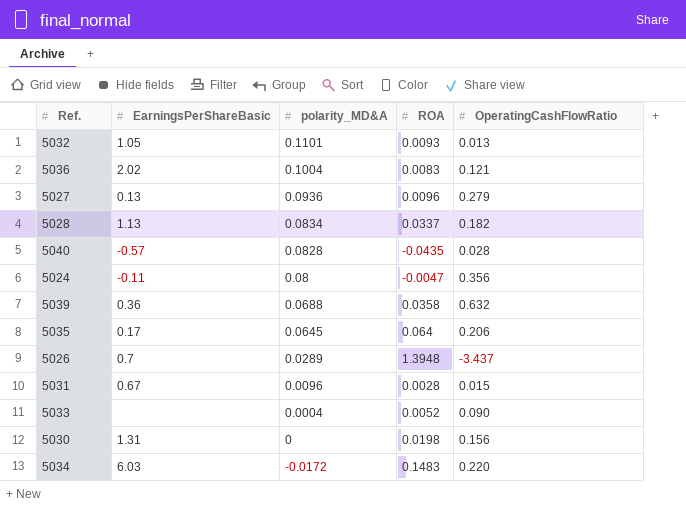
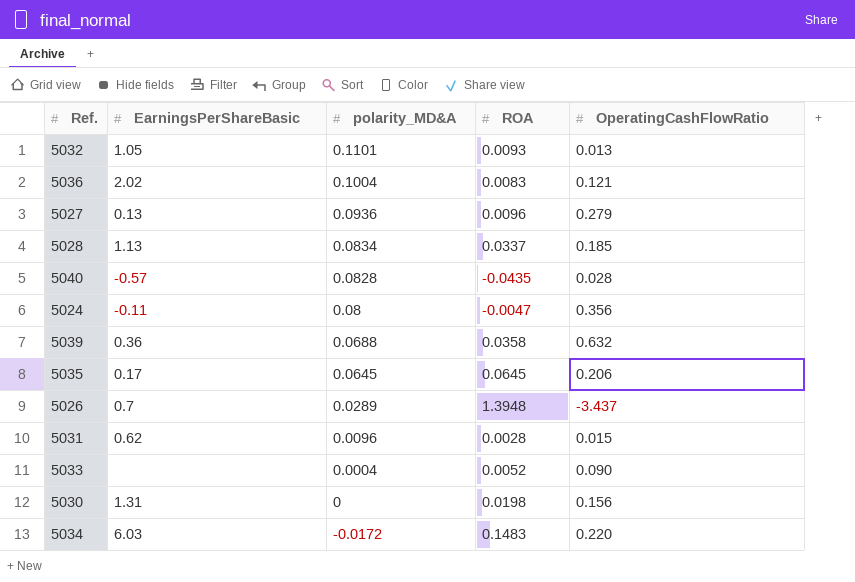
5028 | OperatingCashFlowRatio: 0.182 -> 0.185
5035 | ROA: 0.064 -> 0.0645
5031 | EarningsPerShareBasic: 0.67 -> 0.62

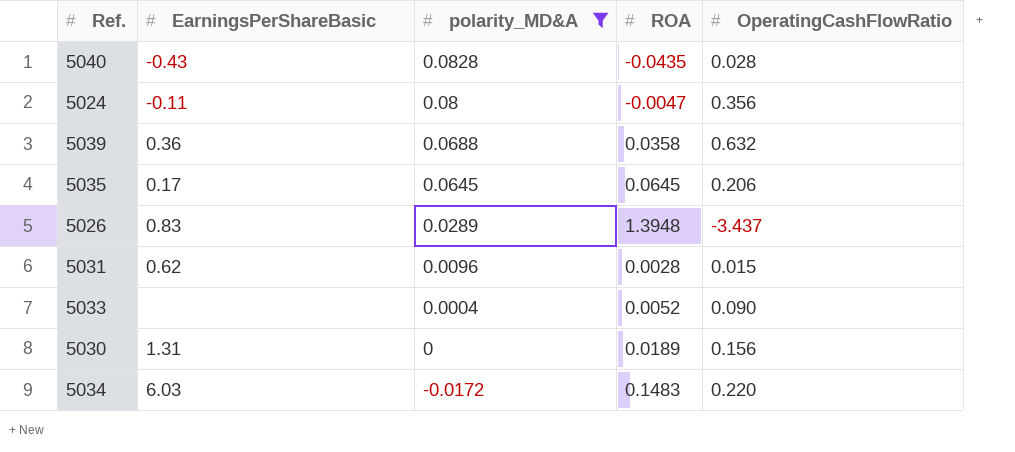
filter: none -> polarity_MD&A <= 0.0828
5040 | EarningsPerShareBasic: -0.57 -> -0.43
5026 | EarningsPerShareBasic: 0.7 -> 0.83
5030 | ROA: 0.0198 -> 0.0189

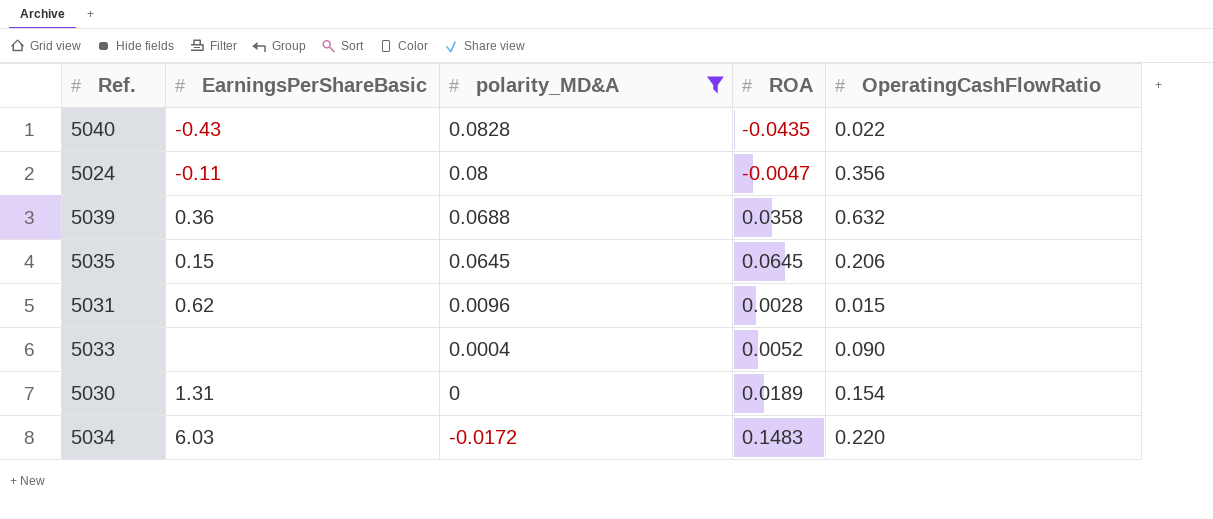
row 5026: 0.83 | 0.0289 | 1.3948 | -3.437 -> none
5040 | OperatingCashFlowRatio: 0.028 -> 0.022
5035 | EarningsPerShareBasic: 0.17 -> 0.15
5030 | OperatingCashFlowRatio: 0.156 -> 0.154

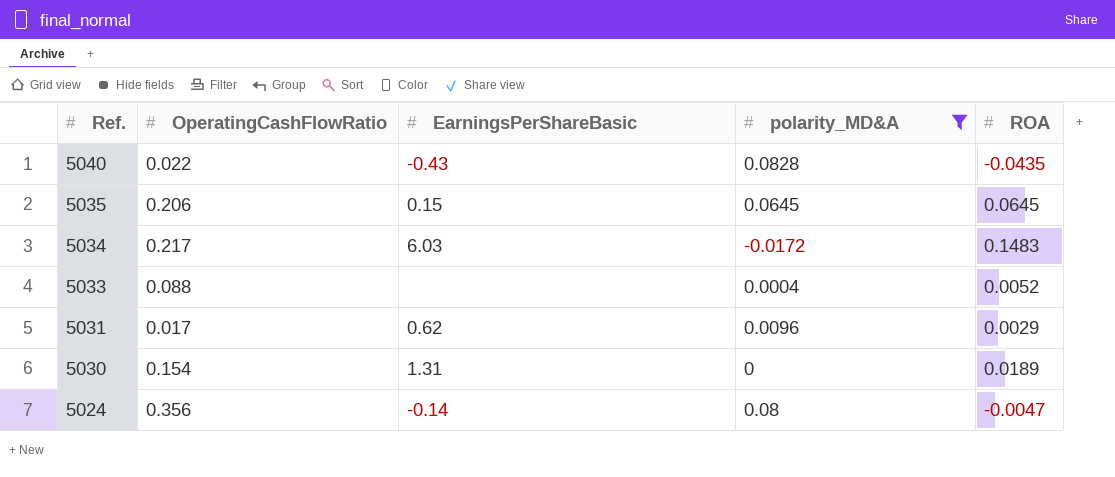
row order: polarity_MD&A descending -> Ref. descending
column OperatingCashFlowRatio | position: 5 -> 2
row 5039: 0.36 | 0.0688 | 0.0358 | 0.632 -> none
5034 | OperatingCashFlowRatio: 0.220 -> 0.217
5033 | OperatingCashFlowRatio: 0.090 -> 0.088
5031 | OperatingCashFlowRatio: 0.015 -> 0.017
5031 | ROA: 0.0028 -> 0.0029
5024 | EarningsPerShareBasic: -0.11 -> -0.14

